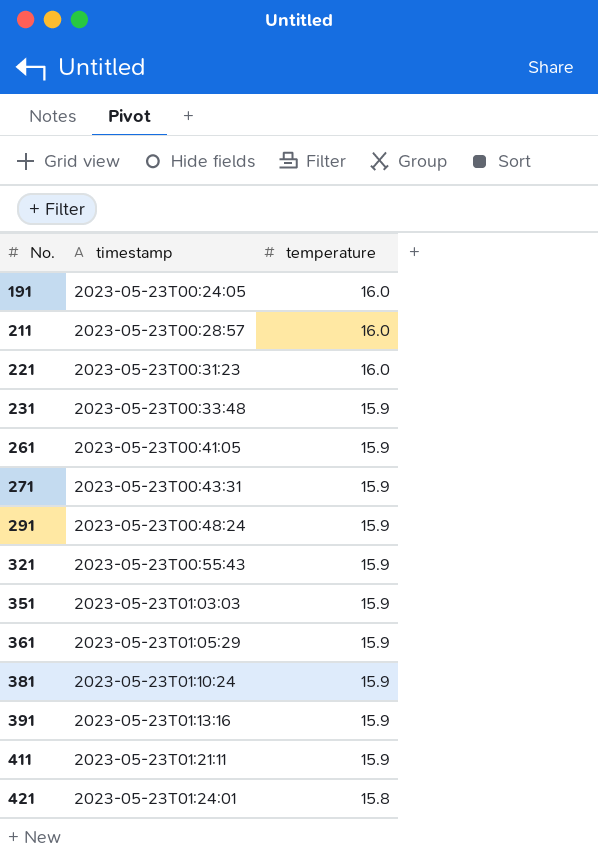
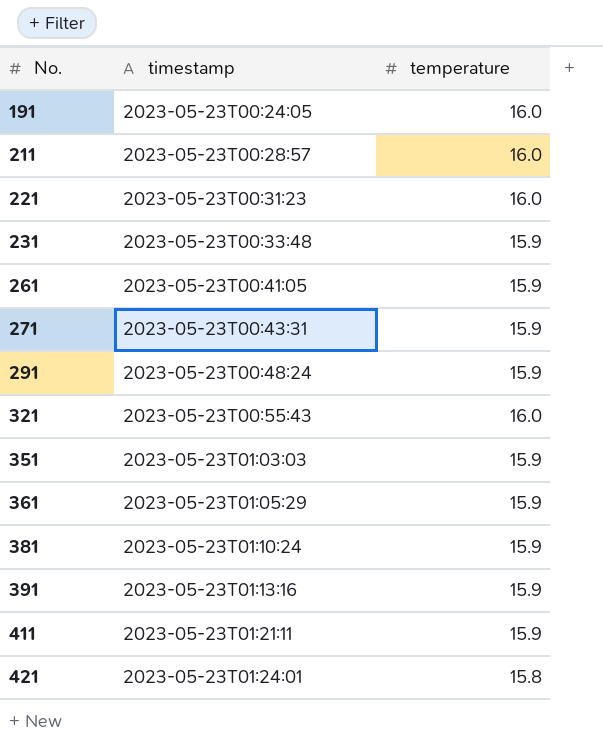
321 | temperature: 15.9 -> 16.0

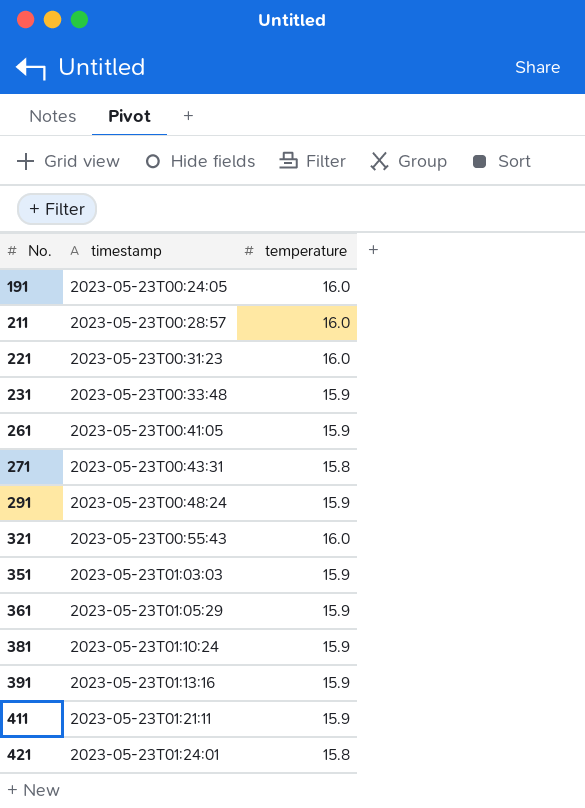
271 | temperature: 15.9 -> 15.8

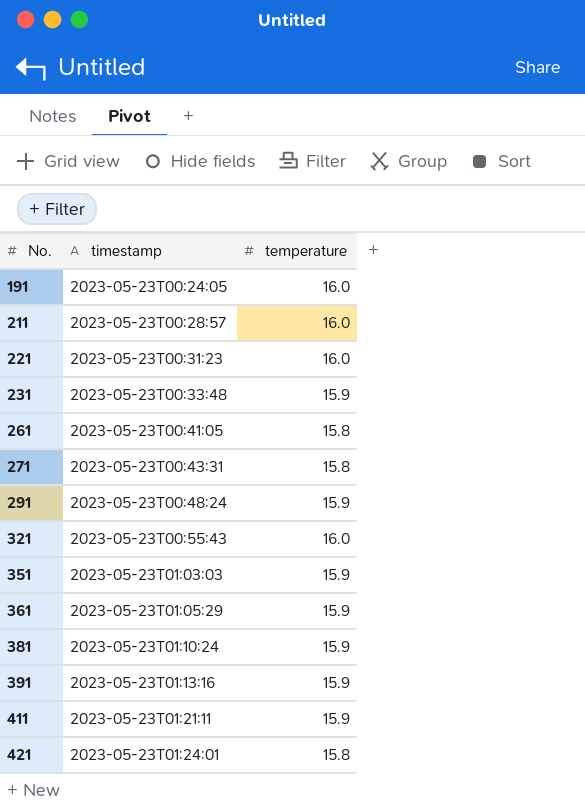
261 | temperature: 15.9 -> 15.8

